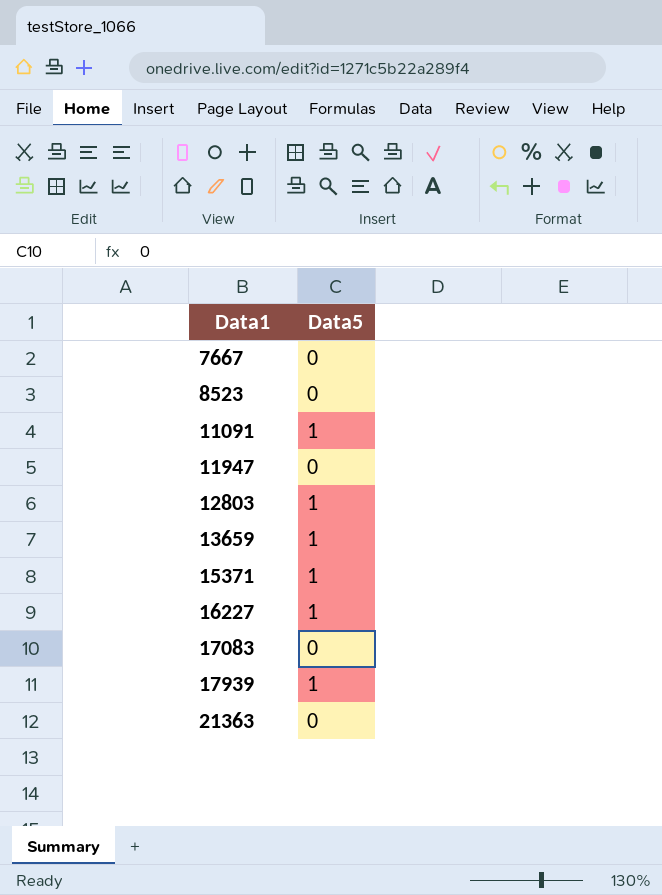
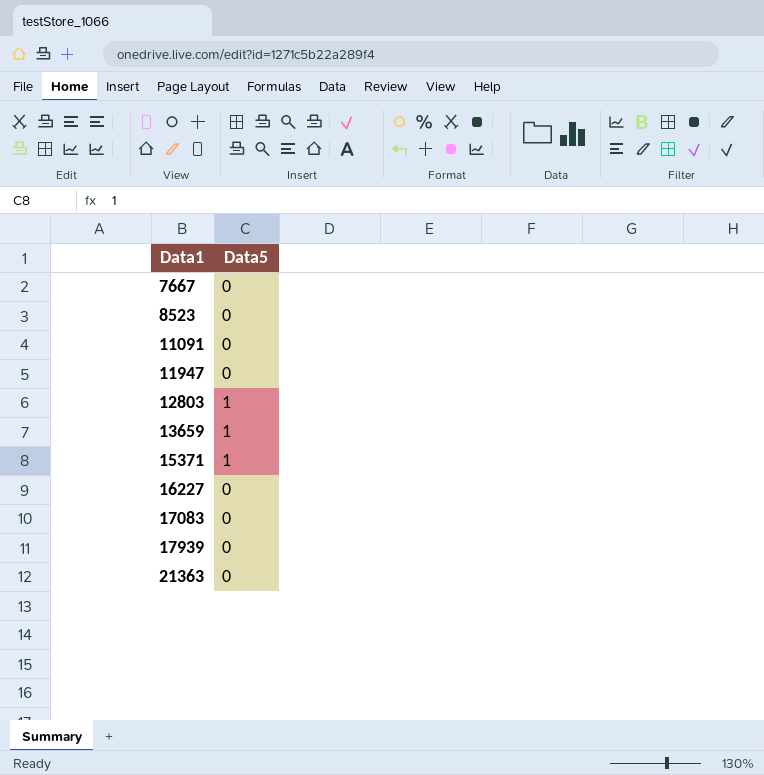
11091 | Data5: 1 -> 0
16227 | Data5: 1 -> 0
17939 | Data5: 1 -> 0

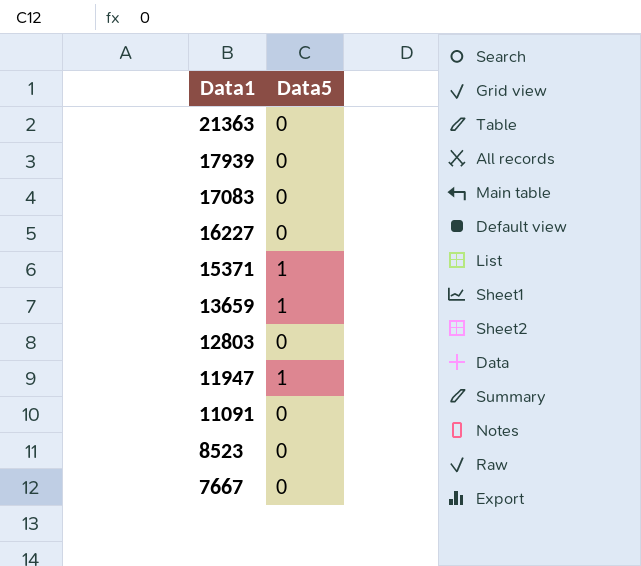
row order: Data1 ascending -> Data1 descending
12803 | Data5: 1 -> 0
11947 | Data5: 0 -> 1

